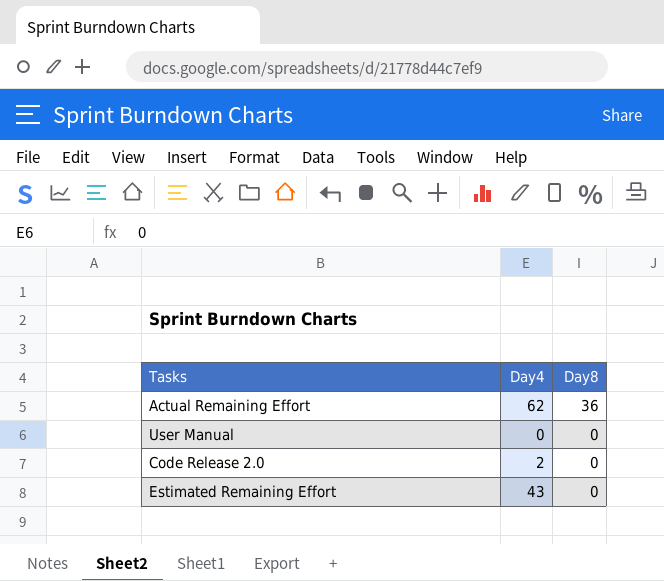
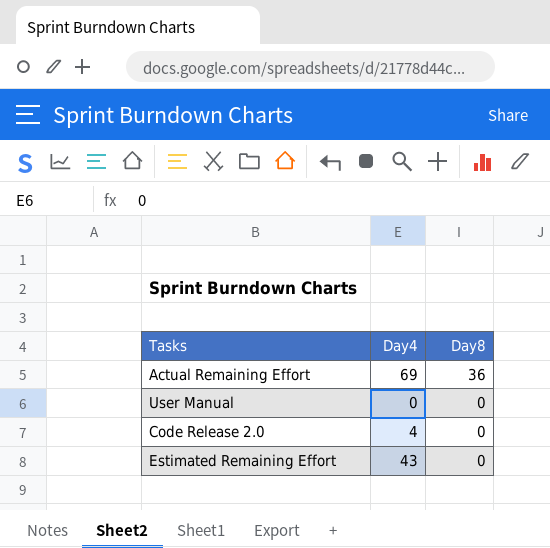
Actual Remaining Effort | Day4: 62 -> 69
Code Release 2.0 | Day4: 2 -> 4

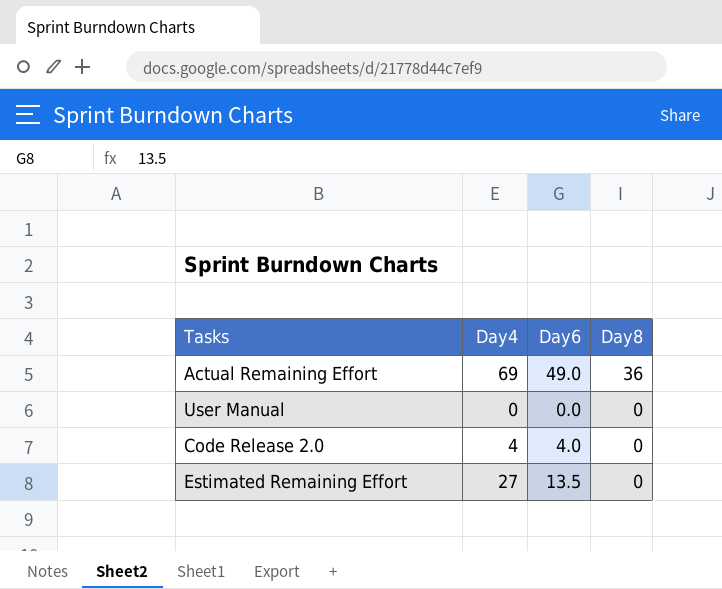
column Day6 | position: none -> 3
Estimated Remaining Effort | Day4: 43 -> 27

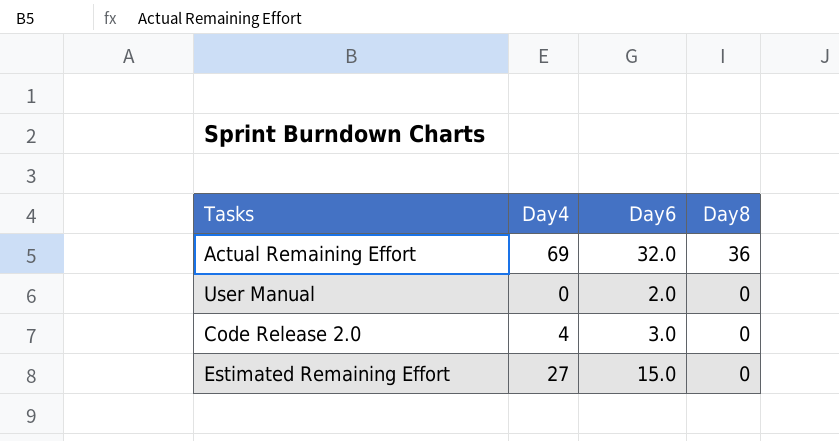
Actual Remaining Effort | Day6: 49.0 -> 32.0
User Manual | Day6: 0.0 -> 2.0
Code Release 2.0 | Day6: 4.0 -> 3.0
Estimated Remaining Effort | Day6: 13.5 -> 15.0

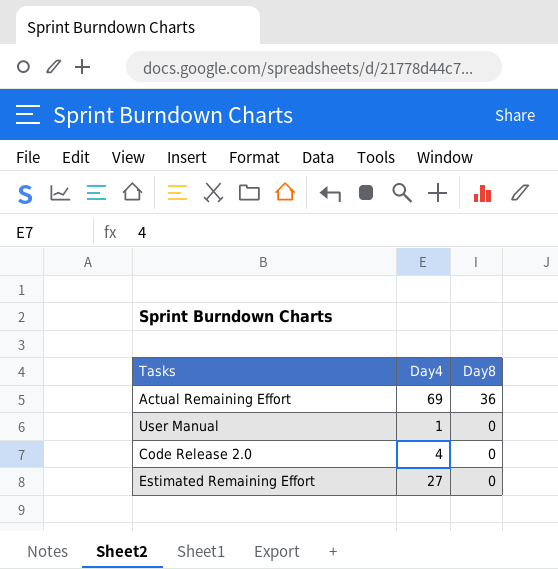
column Day6 | position: 3 -> none
User Manual | Day4: 0 -> 1

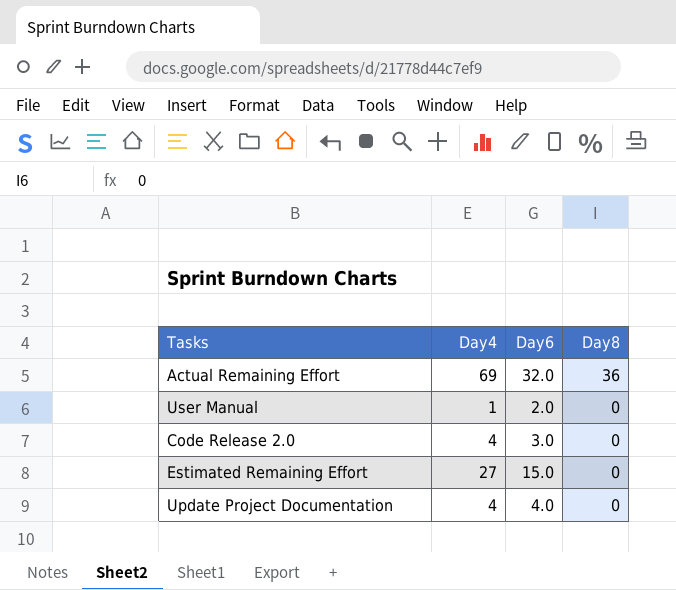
column Day6 | position: none -> 3
row Update Project Documentation: none -> 4 | 4.0 | 0

